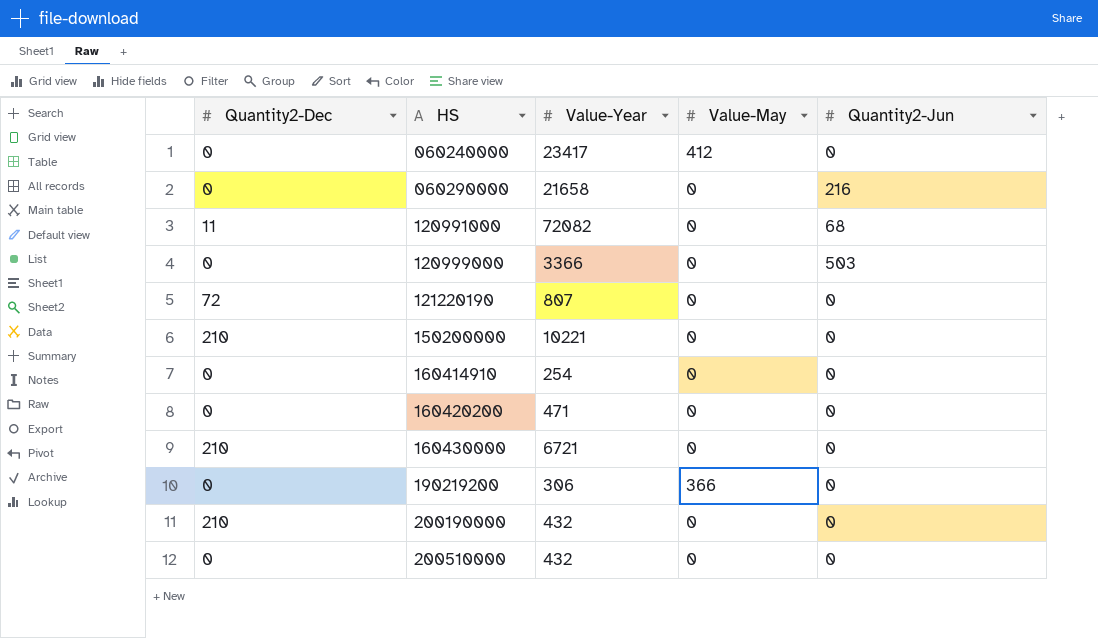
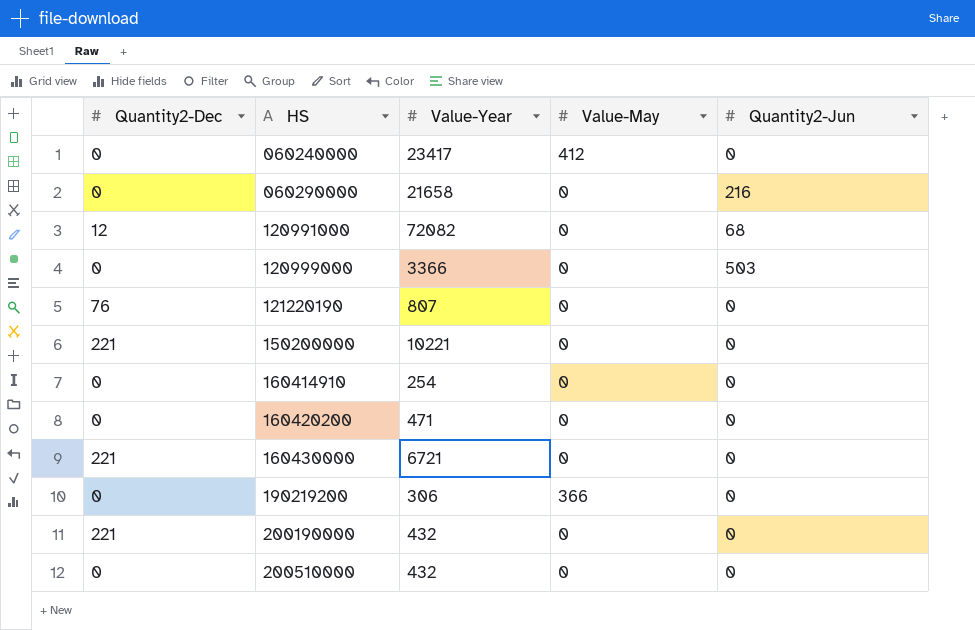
120991000 | Quantity2-Dec: 11 -> 12
121220190 | Quantity2-Dec: 72 -> 76
150200000 | Quantity2-Dec: 210 -> 221
160430000 | Quantity2-Dec: 210 -> 221
200190000 | Quantity2-Dec: 210 -> 221

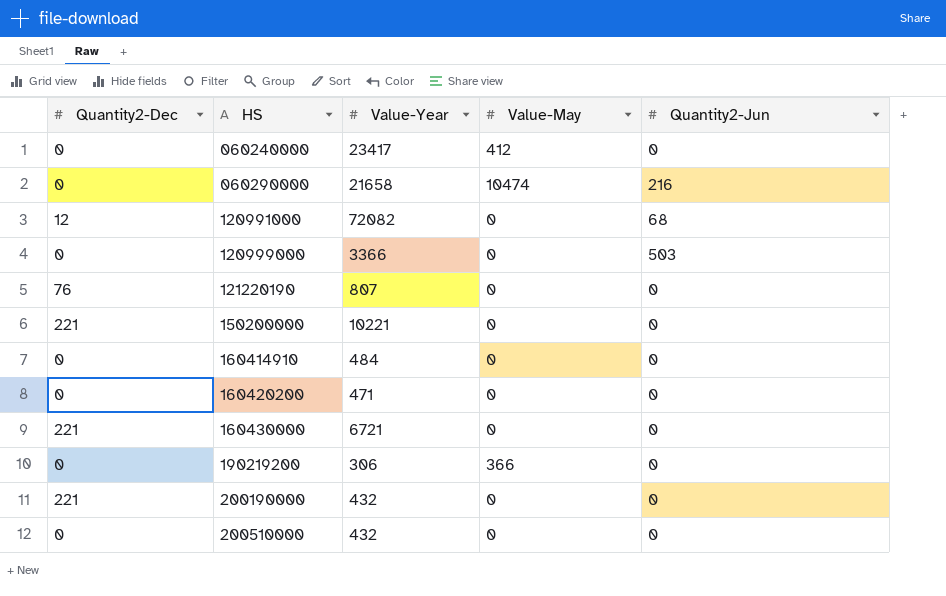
060290000 | Value-May: 0 -> 10474
160414910 | Value-Year: 254 -> 484

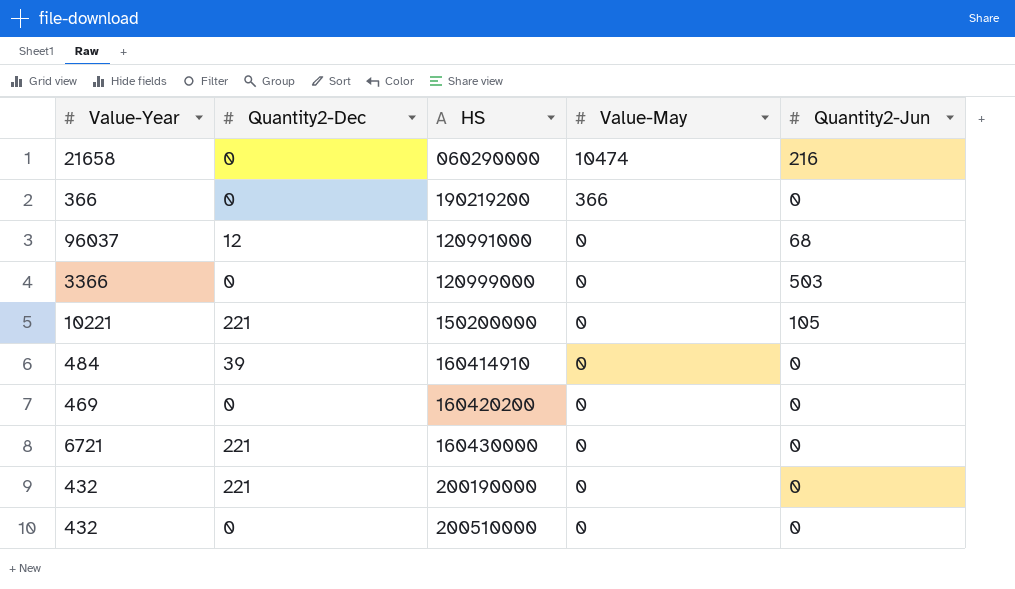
row order: HS ascending -> Value-May descending
column Value-Year | position: 3 -> 1
row 060240000: 0 | 23417 | 412 | 0 -> none
row 121220190: 76 | 807 | 0 | 0 -> none
190219200 | Value-Year: 306 -> 366
120991000 | Value-Year: 72082 -> 96037
150200000 | Quantity2-Jun: 0 -> 105
160414910 | Quantity2-Dec: 0 -> 39
160420200 | Value-Year: 471 -> 469

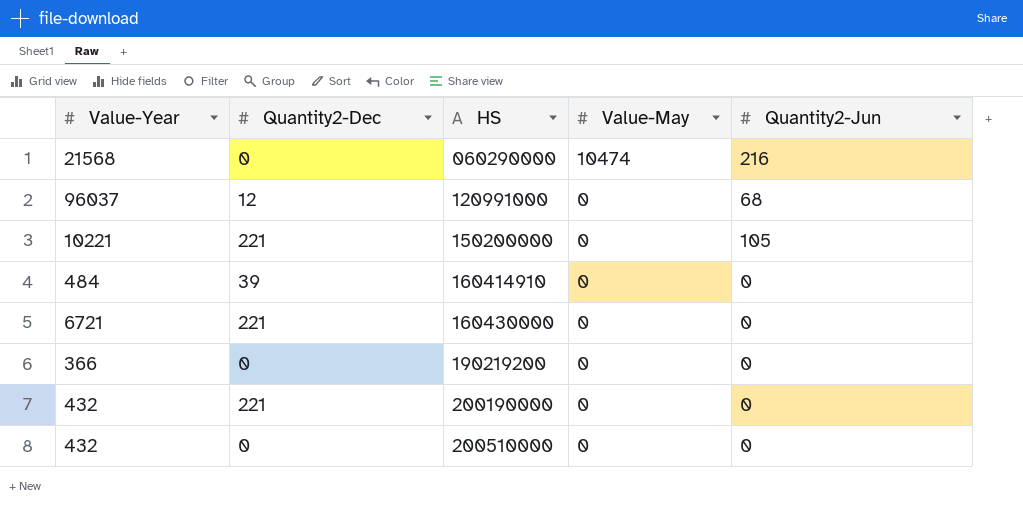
row order: Value-May descending -> HS ascending
row 120999000: 3366 | 0 | 0 | 503 -> none
row 160420200: 469 | 0 | 0 | 0 -> none
060290000 | Value-Year: 21658 -> 21568
190219200 | Value-May: 366 -> 0

